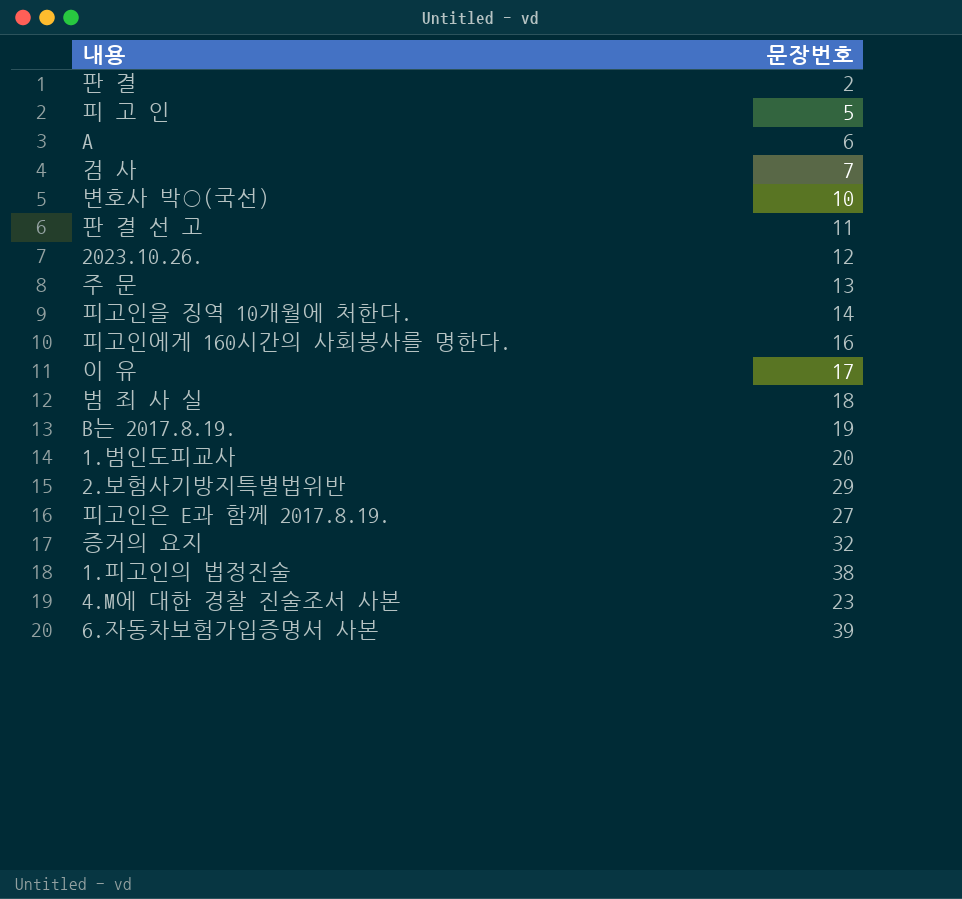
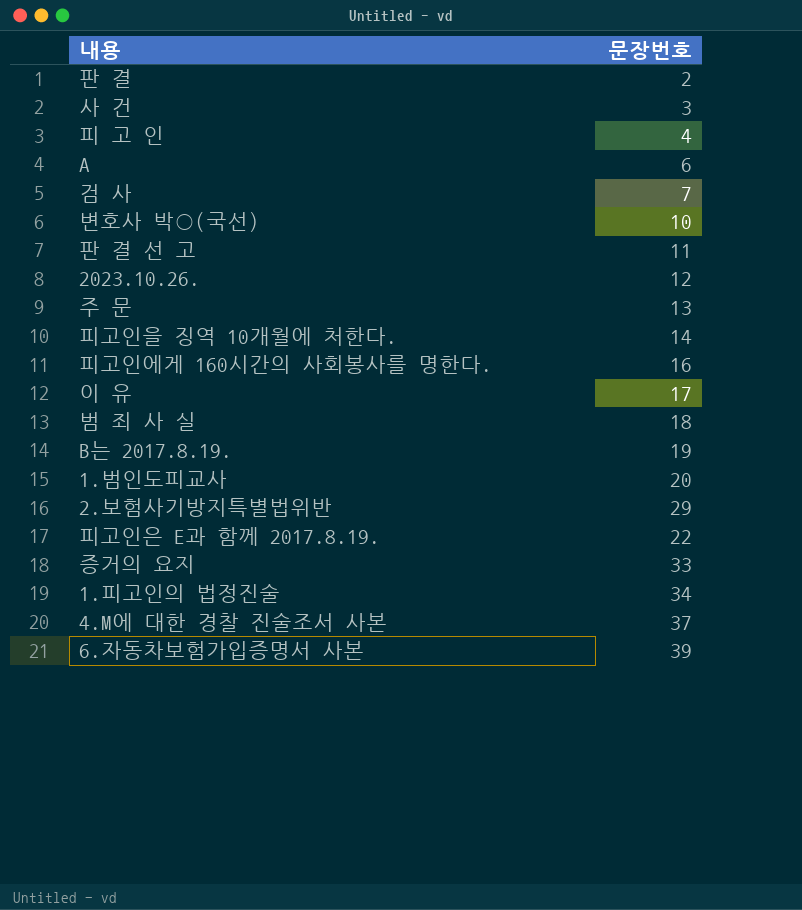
row 사 건: none -> 3
피 고 인 | 문장번호: 5 -> 4
피고인은 E과 함께 2017.8.19. | 문장번호: 27 -> 22
증거의 요지 | 문장번호: 32 -> 33
1.피고인의 법정진술 | 문장번호: 38 -> 34
4.M에 대한 경찰 진술조서 사본 | 문장번호: 23 -> 37

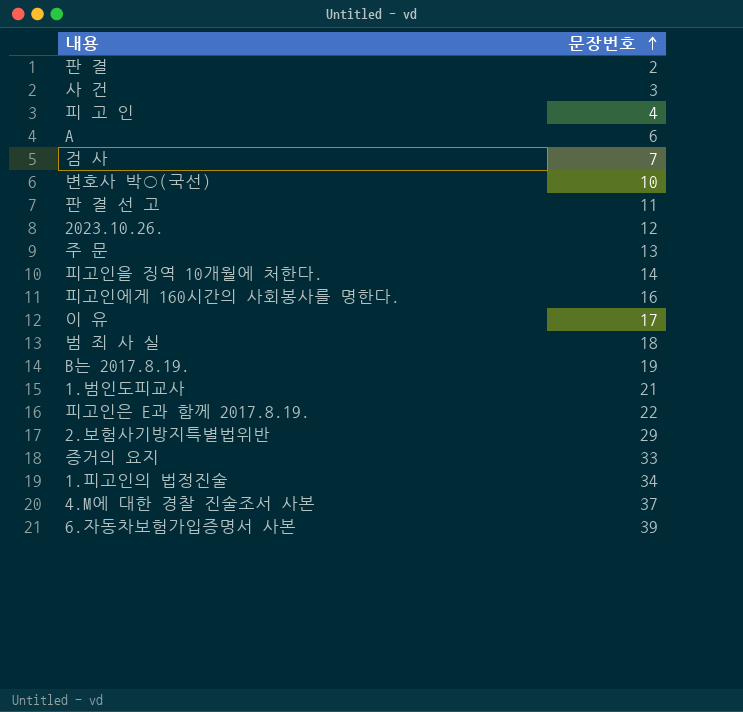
row order: none -> 문장번호 ascending
1.범인도피교사 | 문장번호: 20 -> 21

